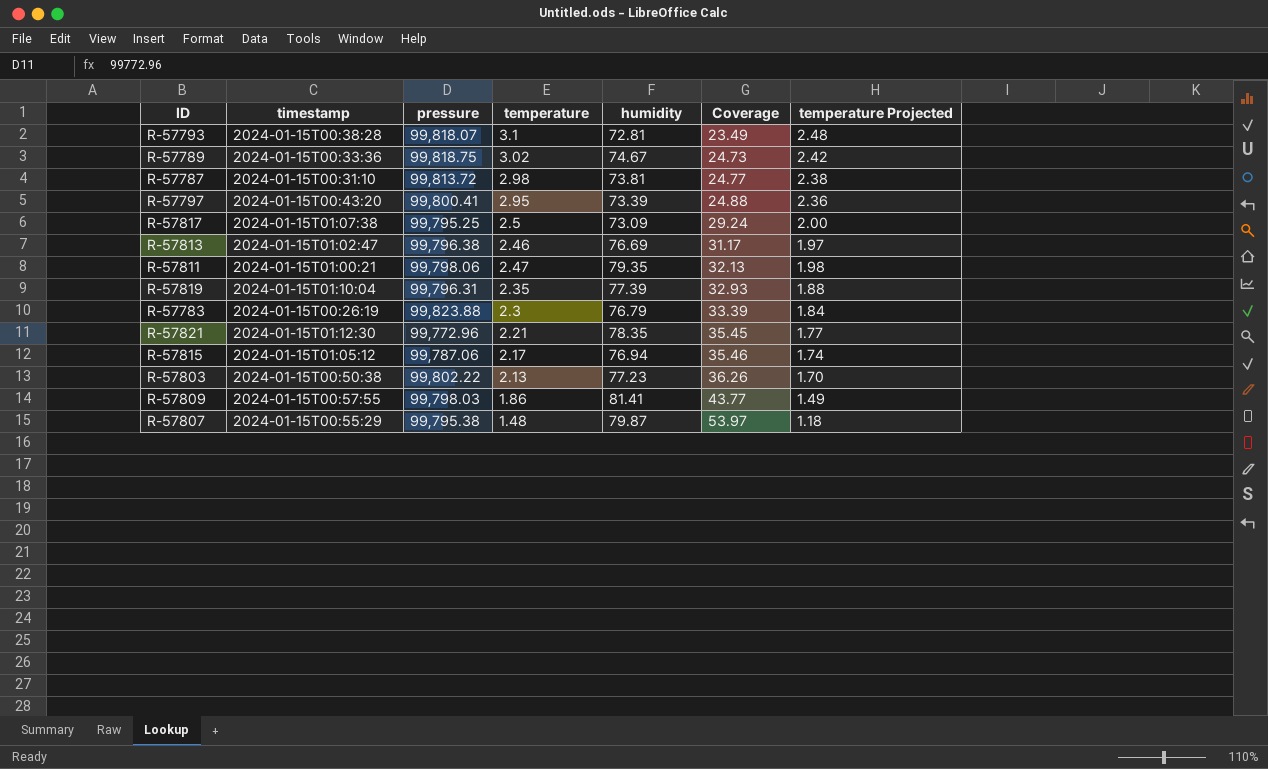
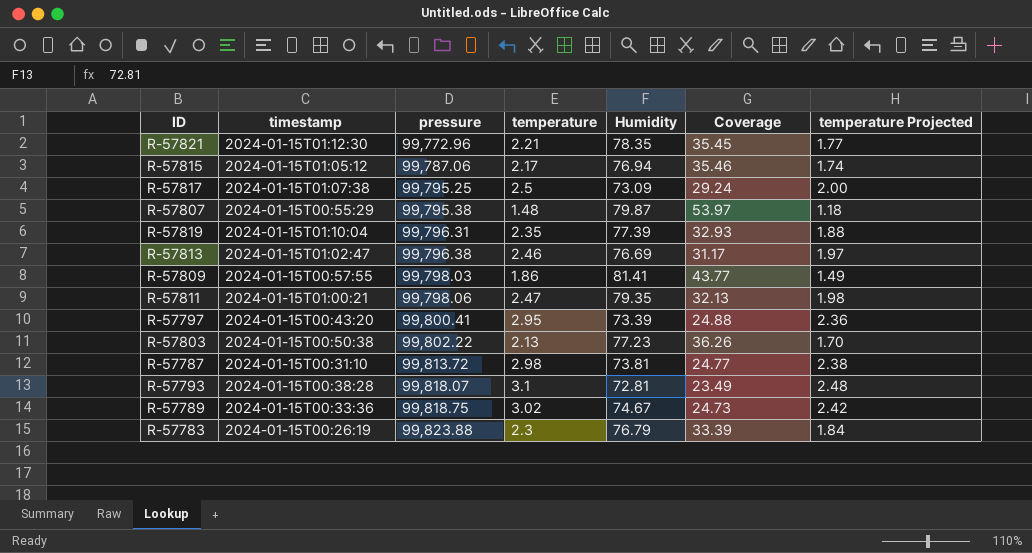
row order: Coverage ascending -> pressure ascending
column name: humidity -> Humidity

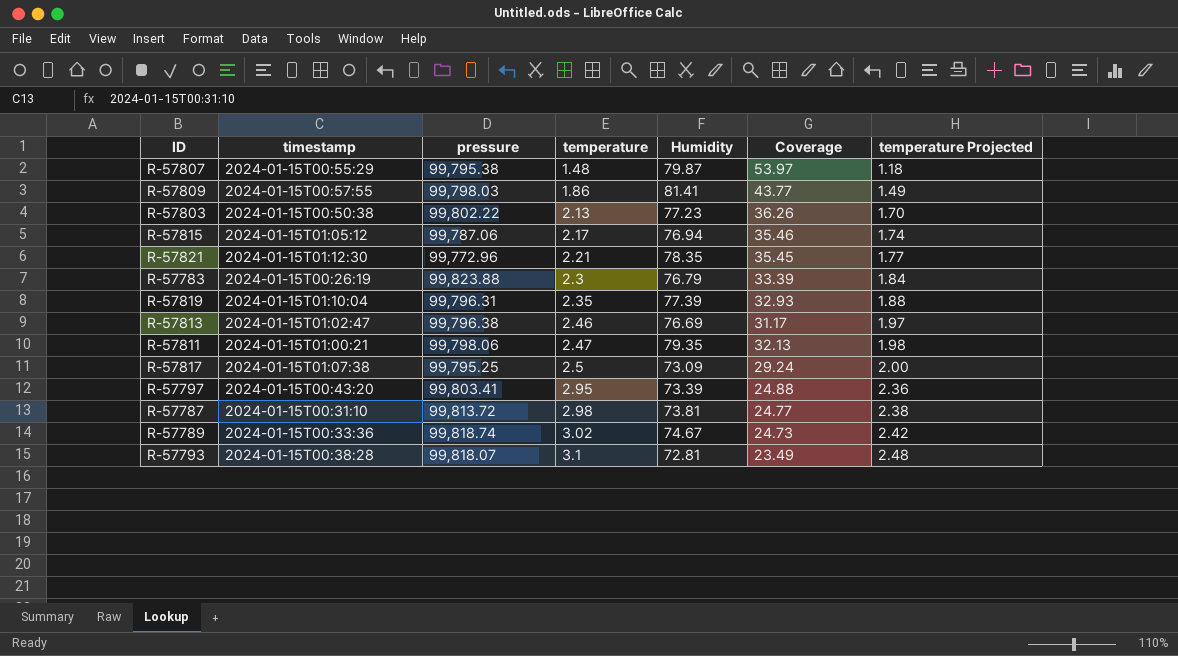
row order: pressure ascending -> temperature ascending
R-57797 | pressure: 99,800.41 -> 99,803.41
R-57789 | pressure: 99,818.75 -> 99,818.74

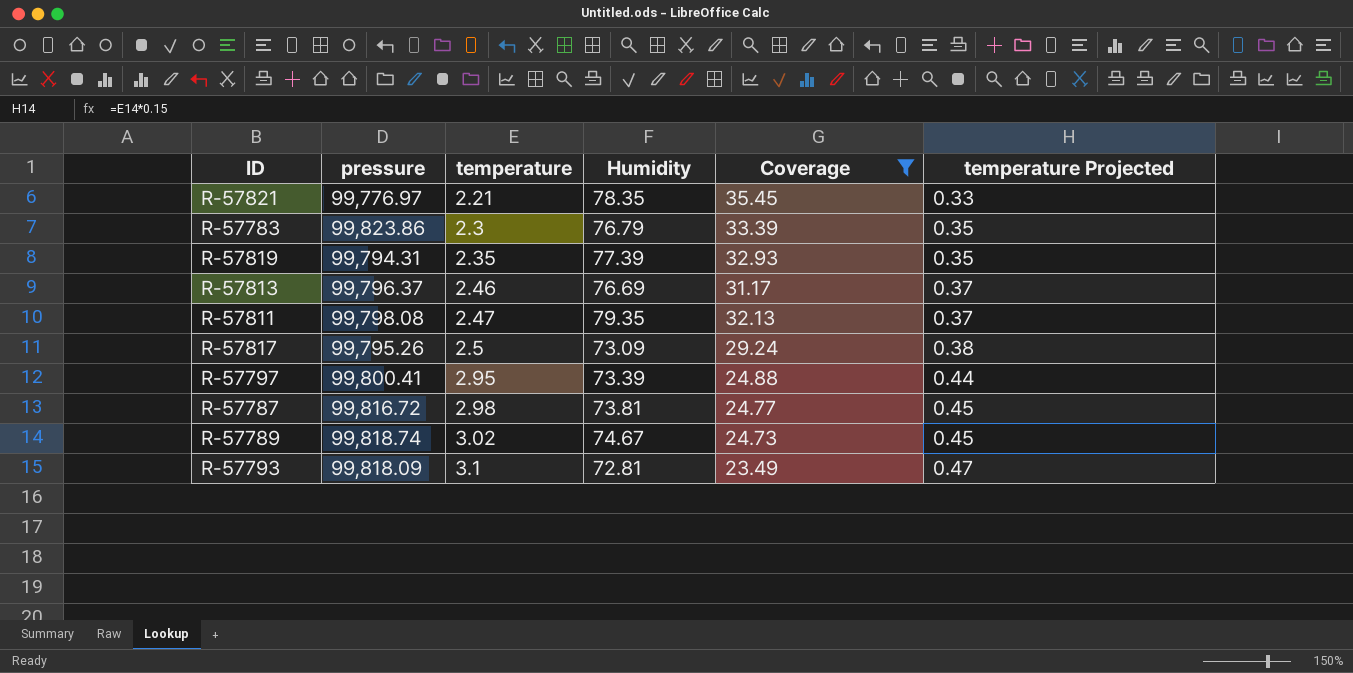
filter: none -> Coverage <= 35.45
column timestamp | position: 2 -> none
column temperature Projected | formula: [temperature] * 0.8 -> [temperature] * 0.15
R-57821 | pressure: 99,772.96 -> 99,776.97
R-57783 | pressure: 99,823.88 -> 99,823.86
R-57819 | pressure: 99,796.31 -> 99,794.31
R-57813 | pressure: 99,796.38 -> 99,796.37
R-57811 | pressure: 99,798.06 -> 99,798.08
R-57817 | pressure: 99,795.25 -> 99,795.26
R-57797 | pressure: 99,803.41 -> 99,800.41
R-57787 | pressure: 99,813.72 -> 99,816.72
R-57793 | pressure: 99,818.07 -> 99,818.09

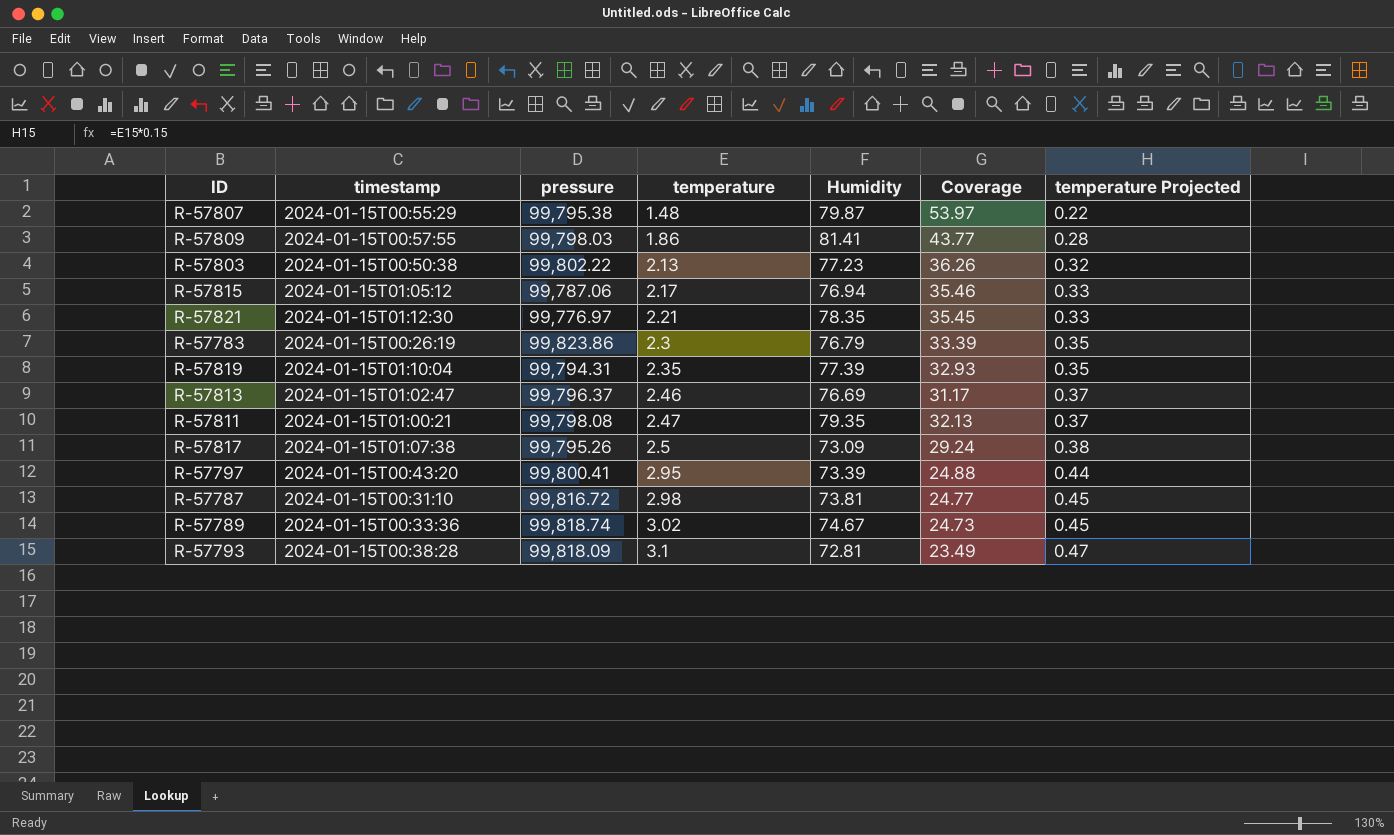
filter: Coverage <= 35.45 -> none
column timestamp | position: none -> 2

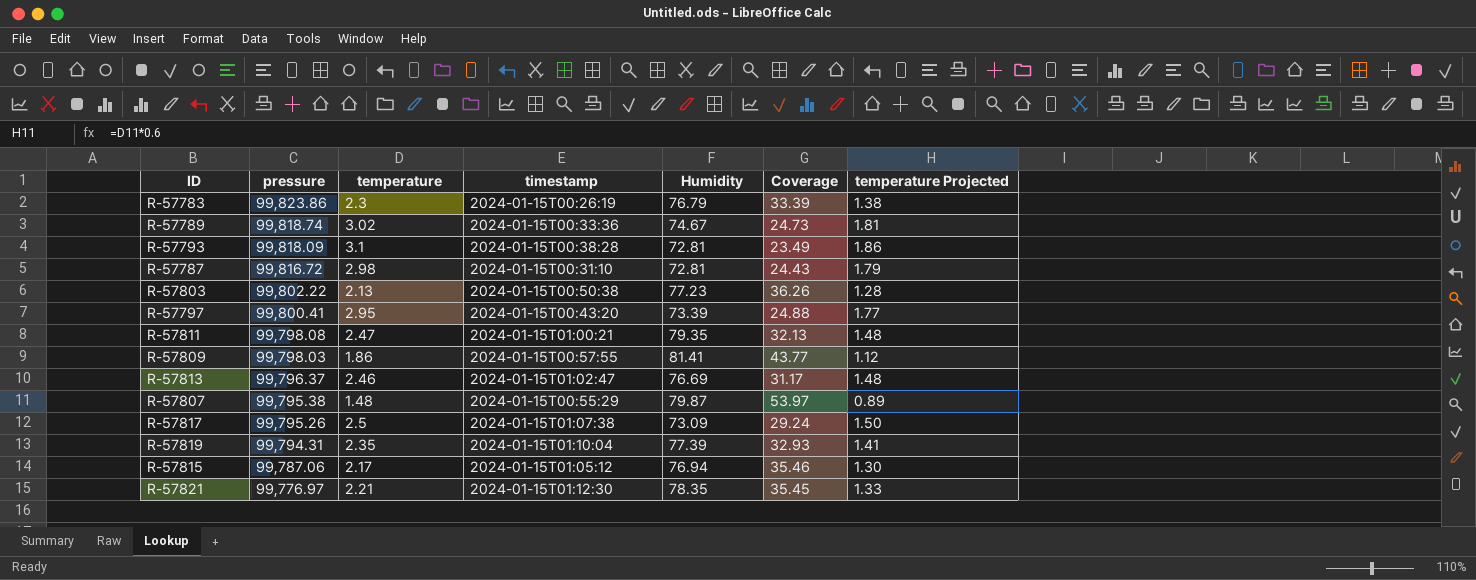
row order: temperature ascending -> pressure descending
column timestamp | position: 2 -> 4
column temperature Projected | formula: [temperature] * 0.15 -> [temperature] * 0.6
R-57787 | Humidity: 73.81 -> 72.81
R-57787 | Coverage: 24.77 -> 24.43

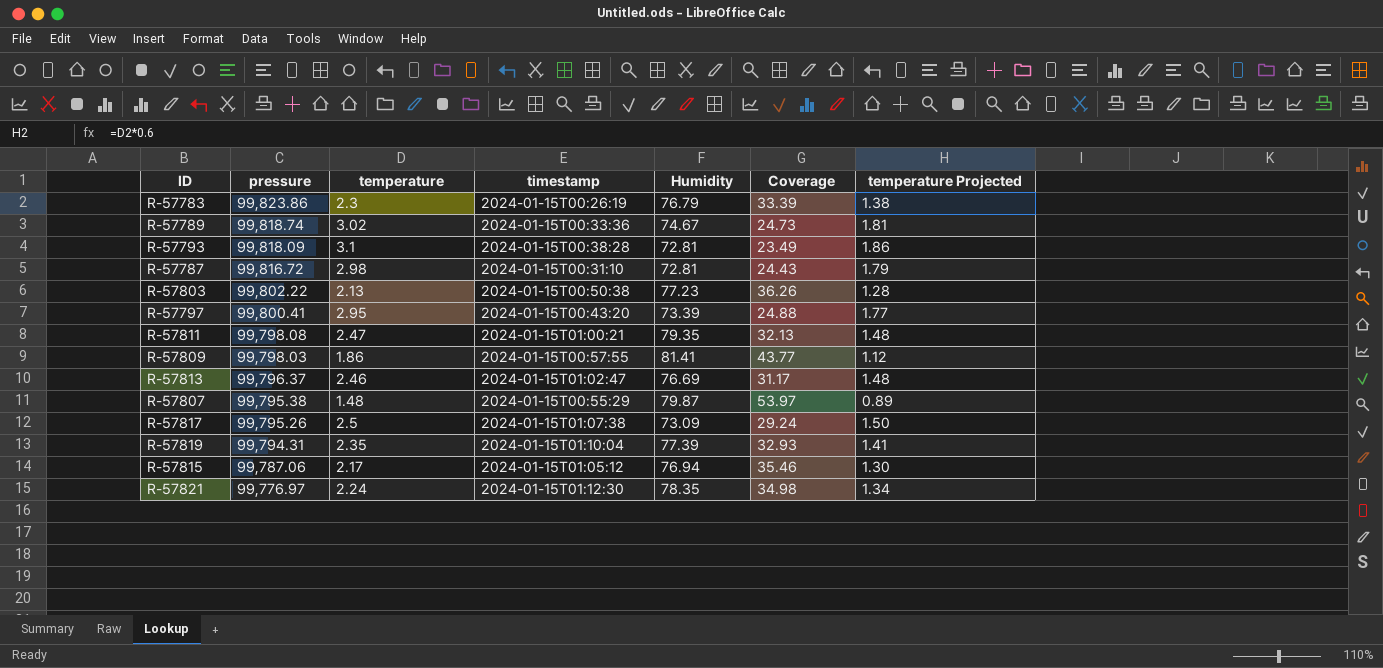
R-57821 | temperature: 2.21 -> 2.24
R-57821 | Coverage: 35.45 -> 34.98
R-57821 | temperature Projected: 1.33 -> 1.34

